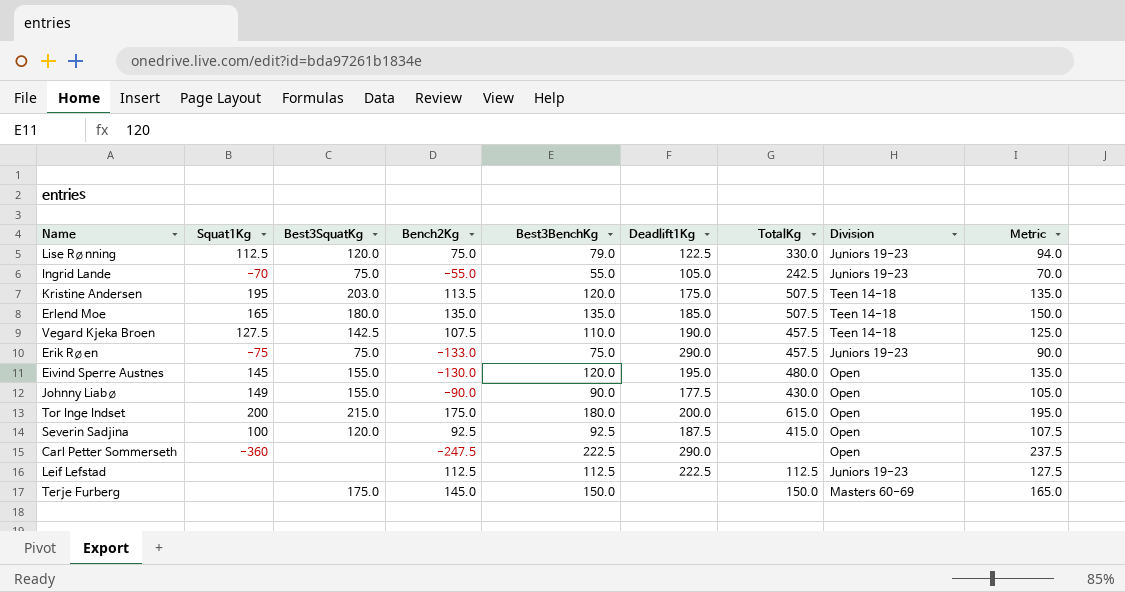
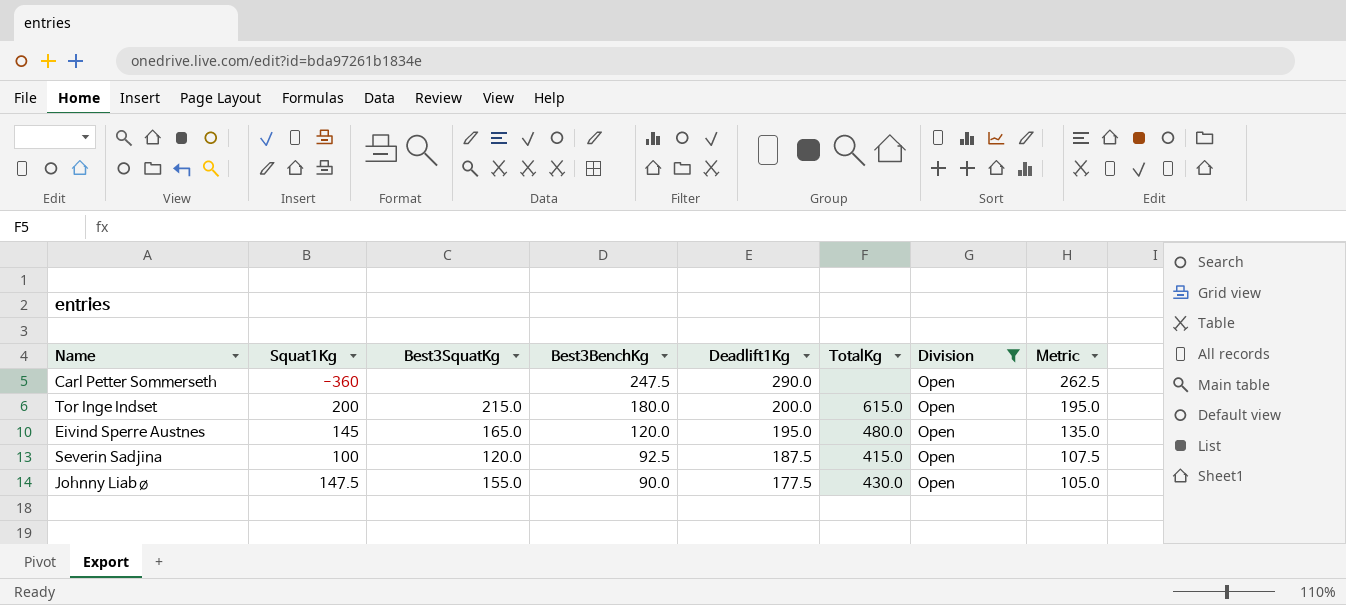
filter: none -> Division = Open
row order: none -> Best3BenchKg descending
column Bench2Kg | position: 4 -> none
Carl Petter Sommerseth | Best3BenchKg: 222.5 -> 247.5
Carl Petter Sommerseth | Metric: 237.5 -> 262.5
Eivind Sperre Austnes | Best3SquatKg: 155.0 -> 165.0
Johnny Liabø | Squat1Kg: 149 -> 147.5

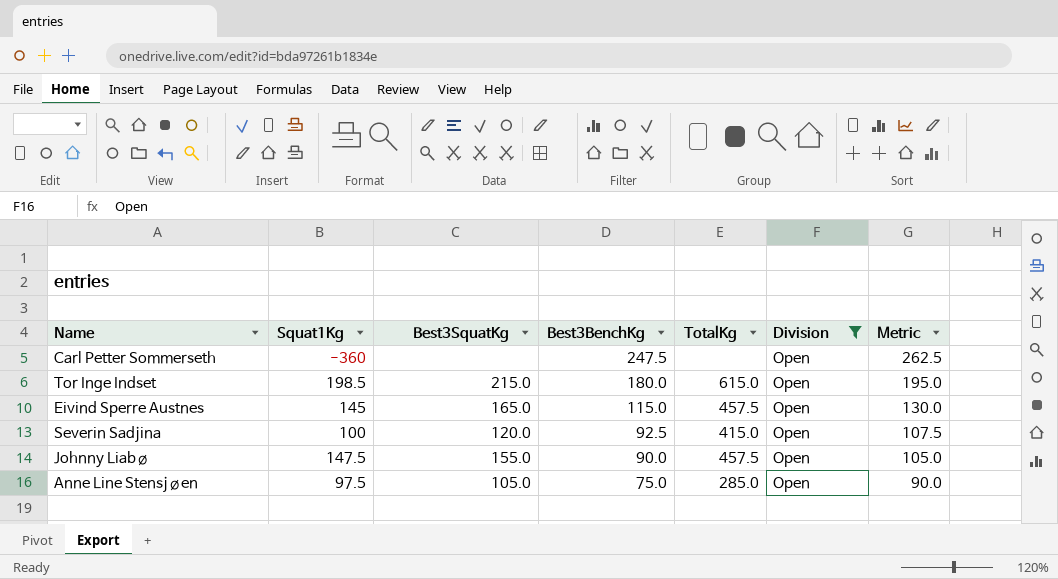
column Deadlift1Kg | position: 5 -> none
Tor Inge Indset | Squat1Kg: 200 -> 198.5
Eivind Sperre Austnes | Best3BenchKg: 120.0 -> 115.0
Eivind Sperre Austnes | TotalKg: 480.0 -> 457.5
Eivind Sperre Austnes | Metric: 135.0 -> 130.0
Johnny Liabø | TotalKg: 430.0 -> 457.5
row Anne Line Stensjøen: none -> 97.5 | 105.0 | 75.0 | 285.0 | Open | 90.0

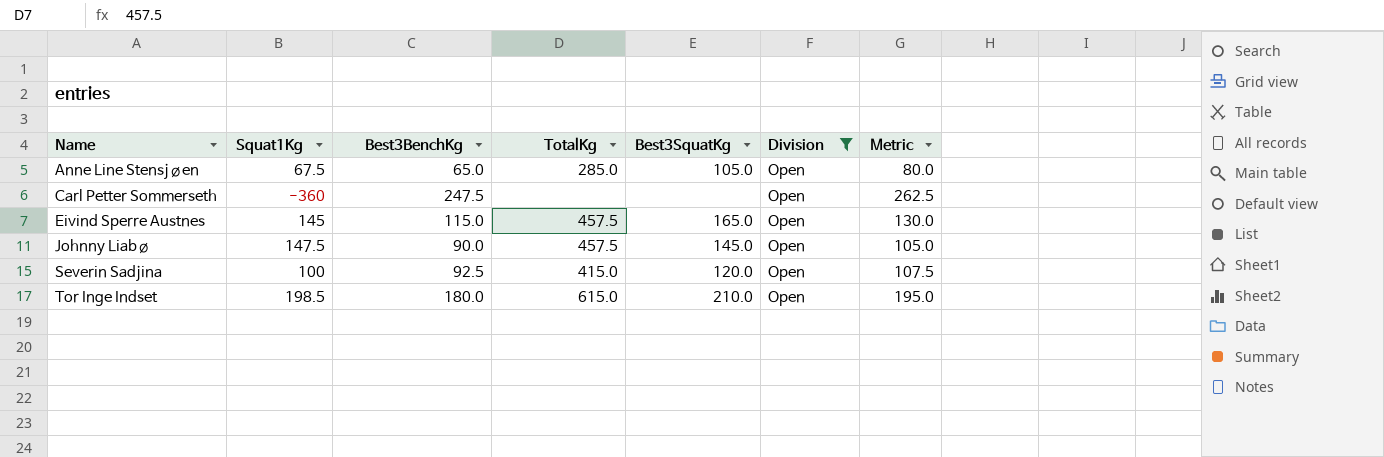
row order: Best3BenchKg descending -> Name ascending
column Best3SquatKg | position: 3 -> 5
Anne Line Stensjøen | Squat1Kg: 97.5 -> 67.5
Anne Line Stensjøen | Best3BenchKg: 75.0 -> 65.0
Anne Line Stensjøen | Metric: 90.0 -> 80.0
Johnny Liabø | Best3SquatKg: 155.0 -> 145.0
Tor Inge Indset | Best3SquatKg: 215.0 -> 210.0

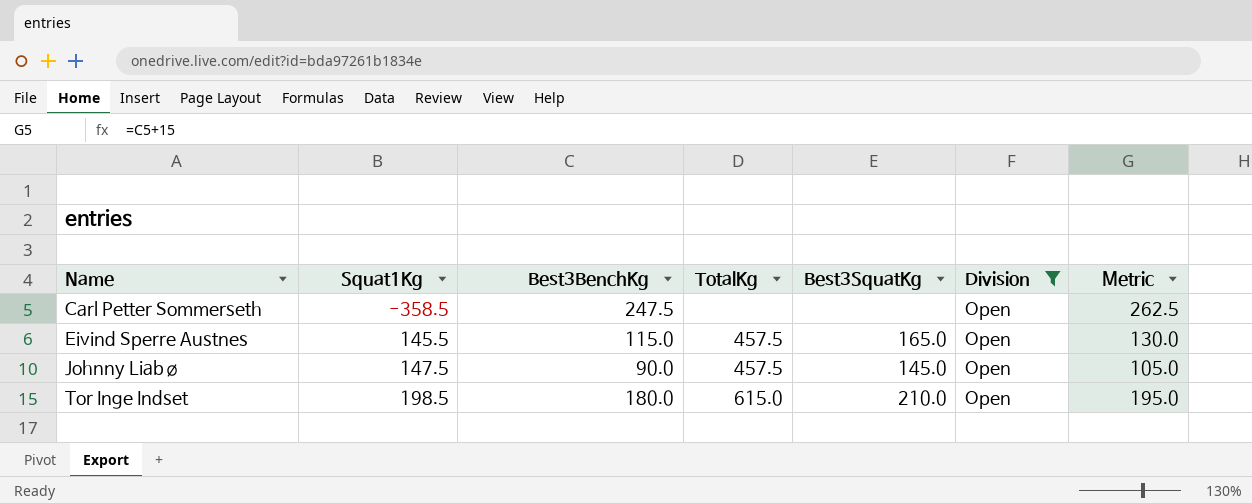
row Anne Line Stensjøen: 67.5 | 65.0 | 285.0 | 105.0 | Open | 80.0 -> none
row Severin Sadjina: 100 | 92.5 | 415.0 | 120.0 | Open | 107.5 -> none
Carl Petter Sommerseth | Squat1Kg: -360 -> -358.5
Eivind Sperre Austnes | Squat1Kg: 145 -> 145.5

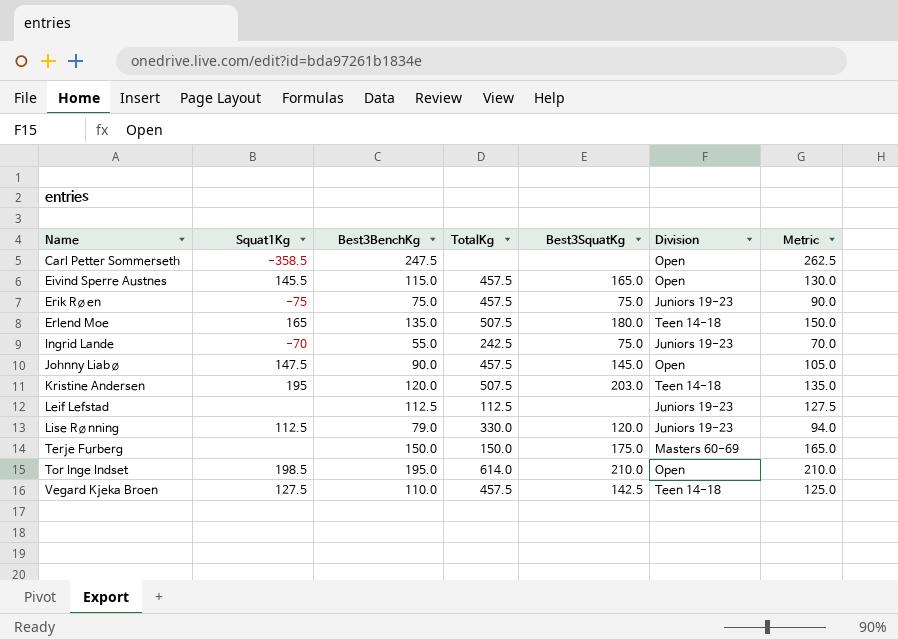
filter: Division = Open -> none
Tor Inge Indset | Best3BenchKg: 180.0 -> 195.0
Tor Inge Indset | TotalKg: 615.0 -> 614.0
Tor Inge Indset | Metric: 195.0 -> 210.0

